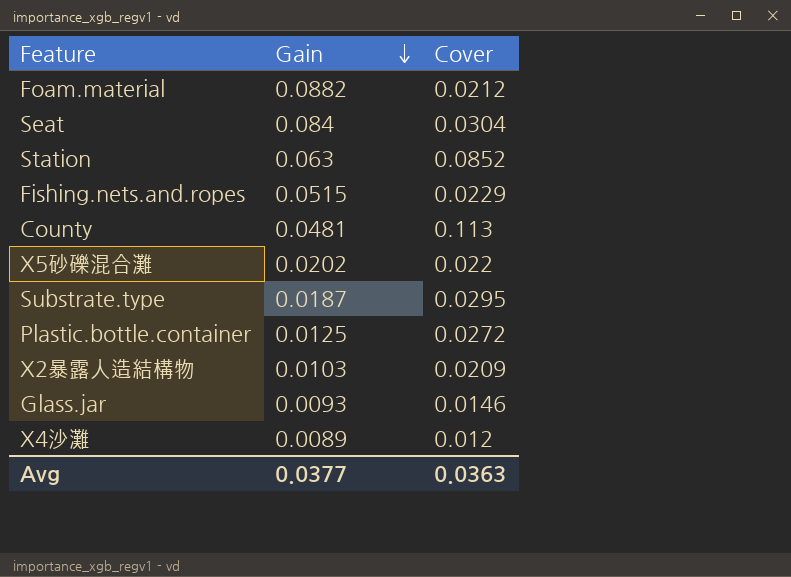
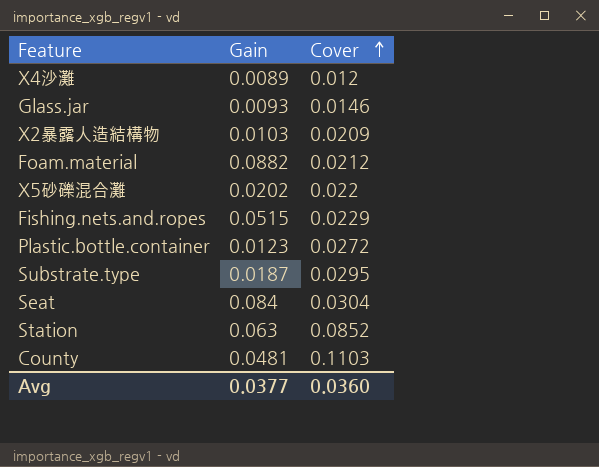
row order: Gain descending -> Cover ascending
Plastic.bottle.container | Gain: 0.0125 -> 0.0123
County | Cover: 0.113 -> 0.1103
Avg | Cover: 0.0363 -> 0.0360

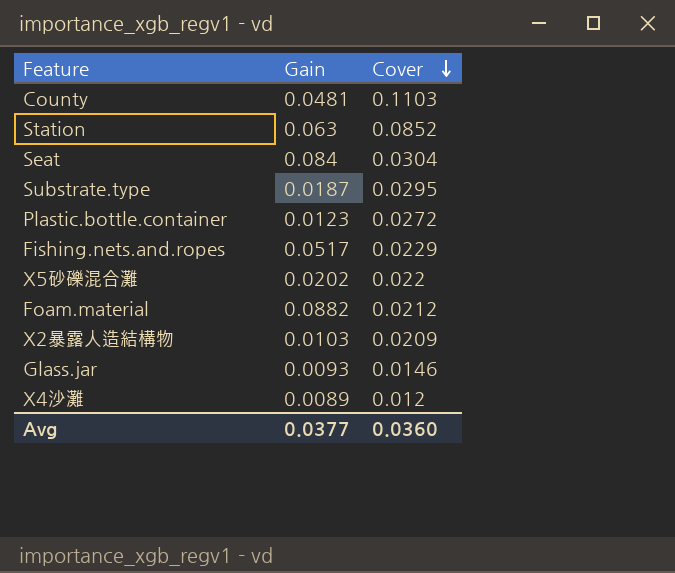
row order: Cover ascending -> Cover descending
Fishing.nets.and.ropes | Gain: 0.0515 -> 0.0517

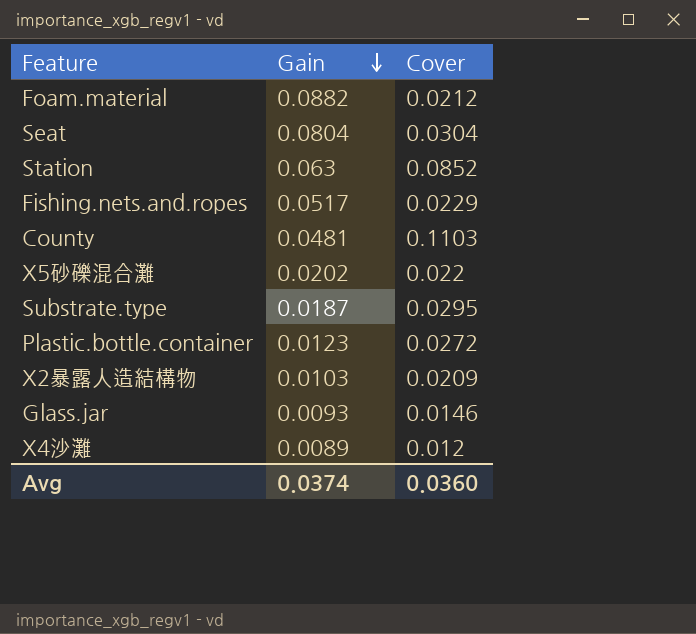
row order: Cover descending -> Gain descending
Seat | Gain: 0.084 -> 0.0804
Avg | Gain: 0.0377 -> 0.0374

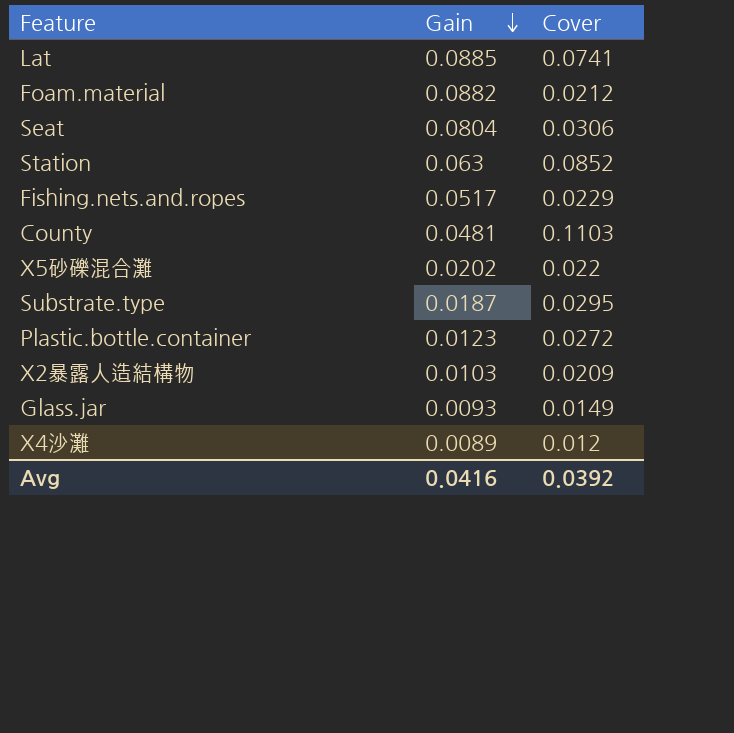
row Lat: none -> 0.0885 | 0.0741
Seat | Cover: 0.0304 -> 0.0306
Glass.jar | Cover: 0.0146 -> 0.0149
Avg | Gain: 0.0374 -> 0.0416
Avg | Cover: 0.0360 -> 0.0392

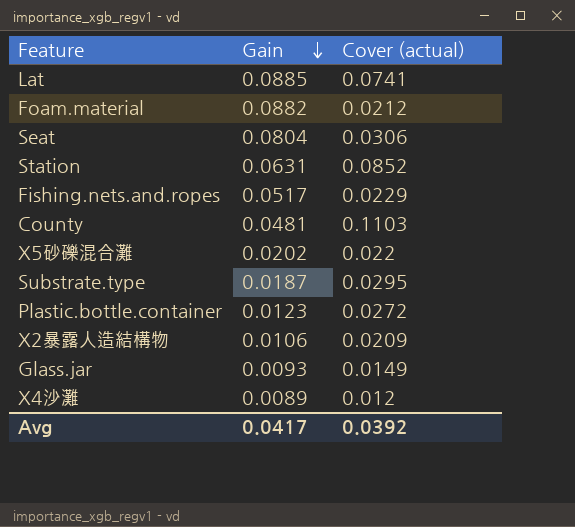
column name: Cover -> Cover (actual)
Station | Gain: 0.063 -> 0.0631
X2暴露人造結構物 | Gain: 0.0103 -> 0.0106
Avg | Gain: 0.0416 -> 0.0417

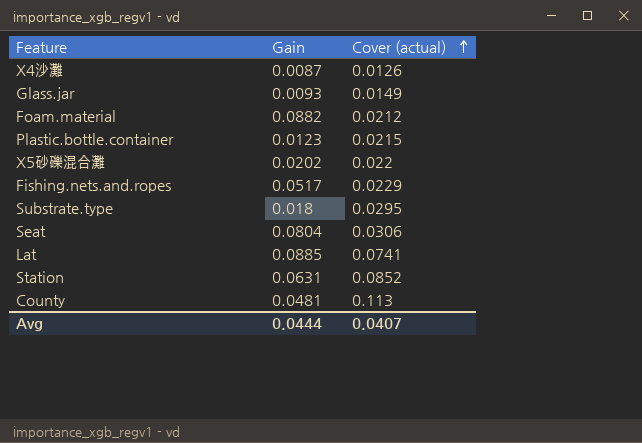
row order: Gain descending -> Cover (actual) ascending
row X2暴露人造結構物: 0.0106 | 0.0209 -> none
X4沙灘 | Gain: 0.0089 -> 0.0087
X4沙灘 | Cover (actual): 0.012 -> 0.0126
Plastic.bottle.container | Cover (actual): 0.0272 -> 0.0215
Substrate.type | Gain: 0.0187 -> 0.018
County | Cover (actual): 0.1103 -> 0.113
Avg | Gain: 0.0417 -> 0.0444
Avg | Cover (actual): 0.0392 -> 0.0407

